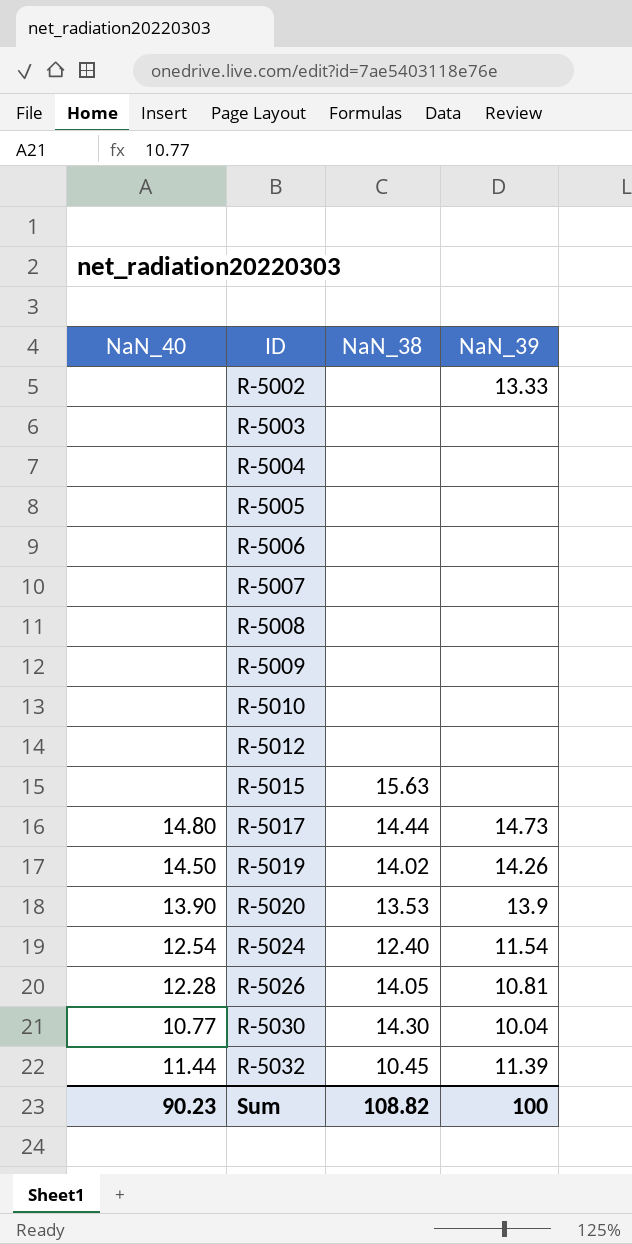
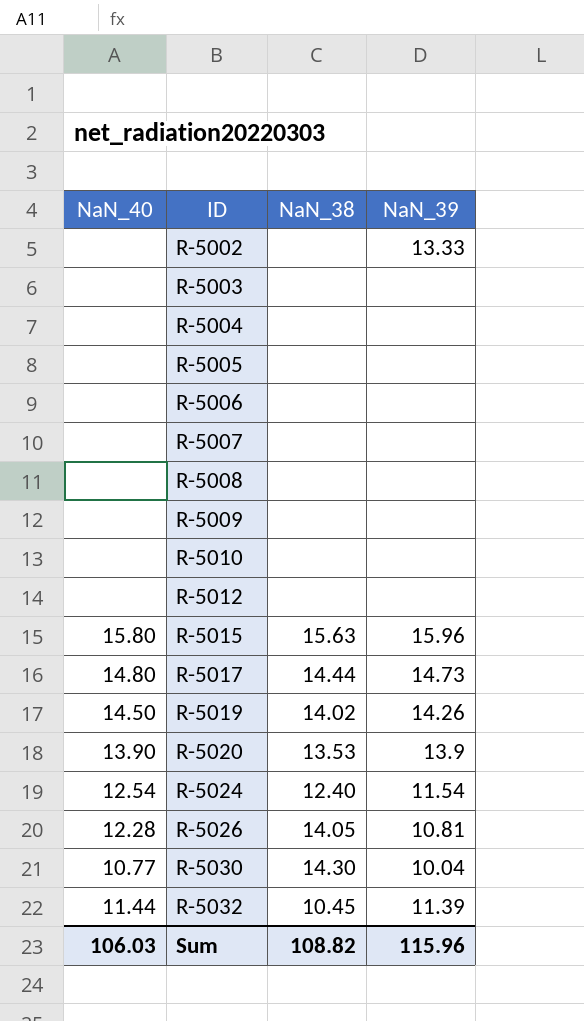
R-5015 | NaN_40: none -> 15.80
R-5015 | NaN_39: none -> 15.96
Sum | NaN_40: 90.23 -> 106.03
Sum | NaN_39: 100 -> 115.96

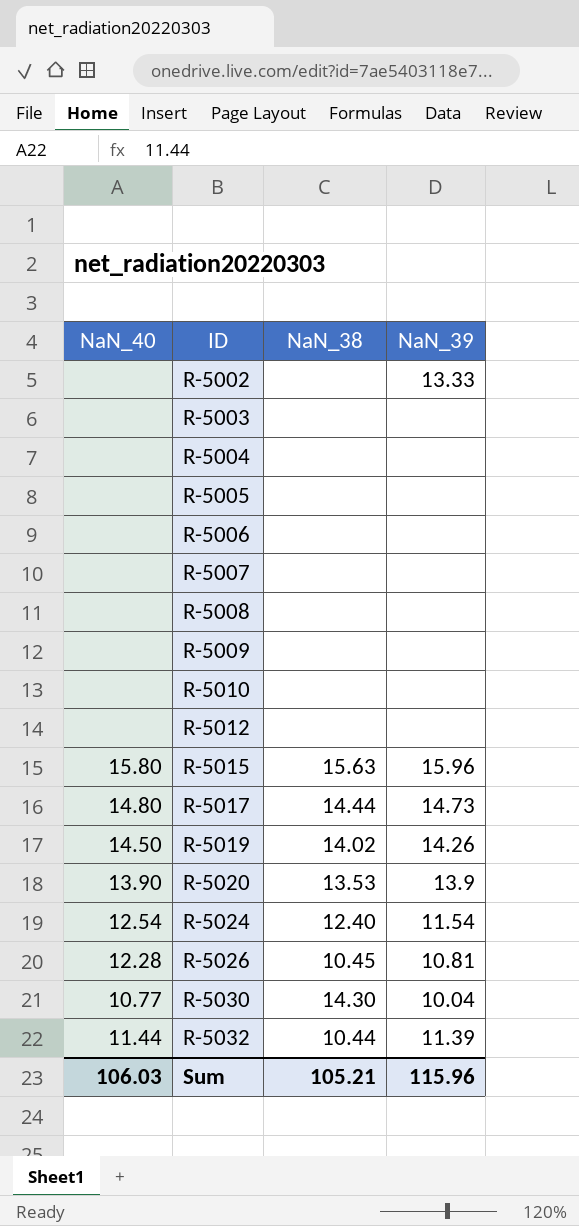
R-5026 | NaN_38: 14.05 -> 10.45
R-5032 | NaN_38: 10.45 -> 10.44
Sum | NaN_38: 108.82 -> 105.21

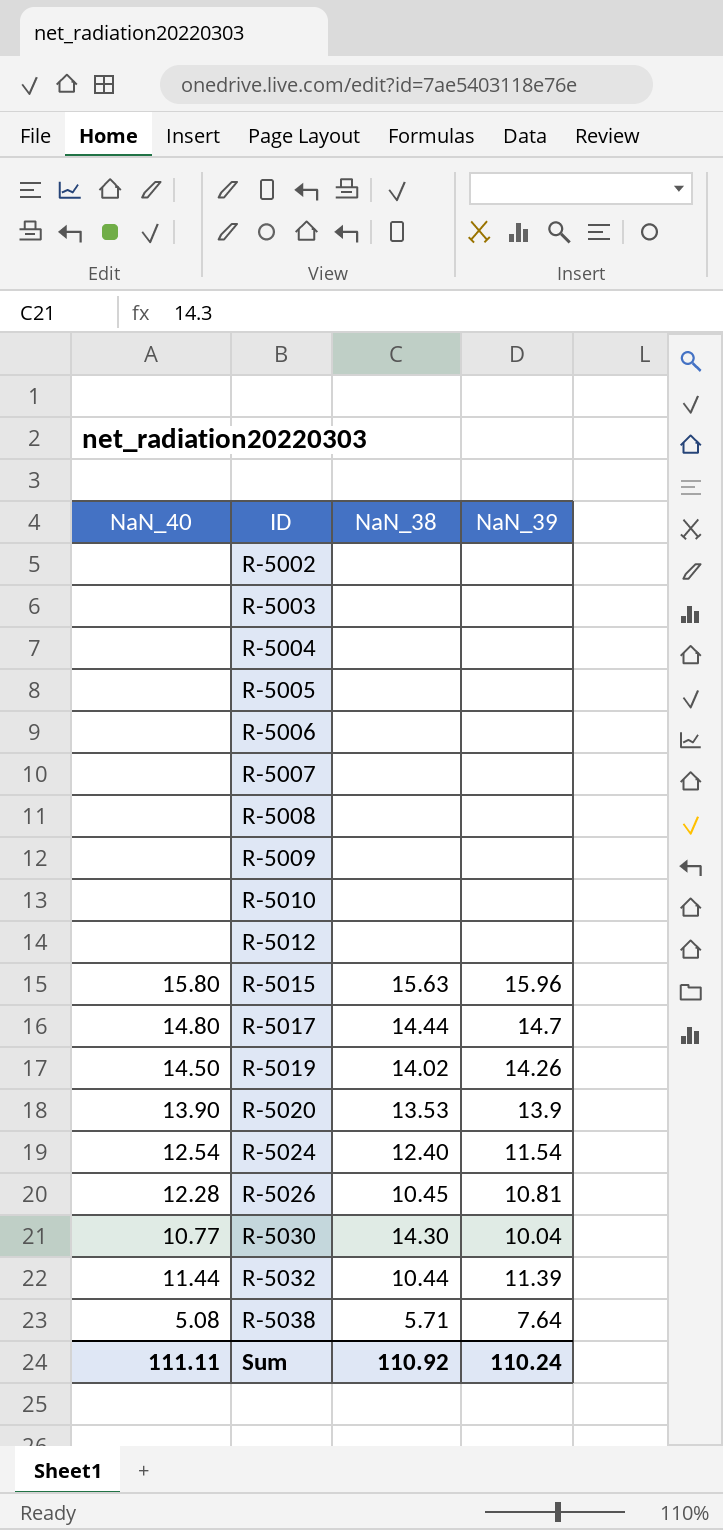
R-5002 | NaN_39: 13.33 -> none
R-5017 | NaN_39: 14.73 -> 14.7
row R-5038: none -> 5.08 | 5.71 | 7.64
Sum | NaN_40: 106.03 -> 111.11
Sum | NaN_38: 105.21 -> 110.92
Sum | NaN_39: 115.96 -> 110.24

